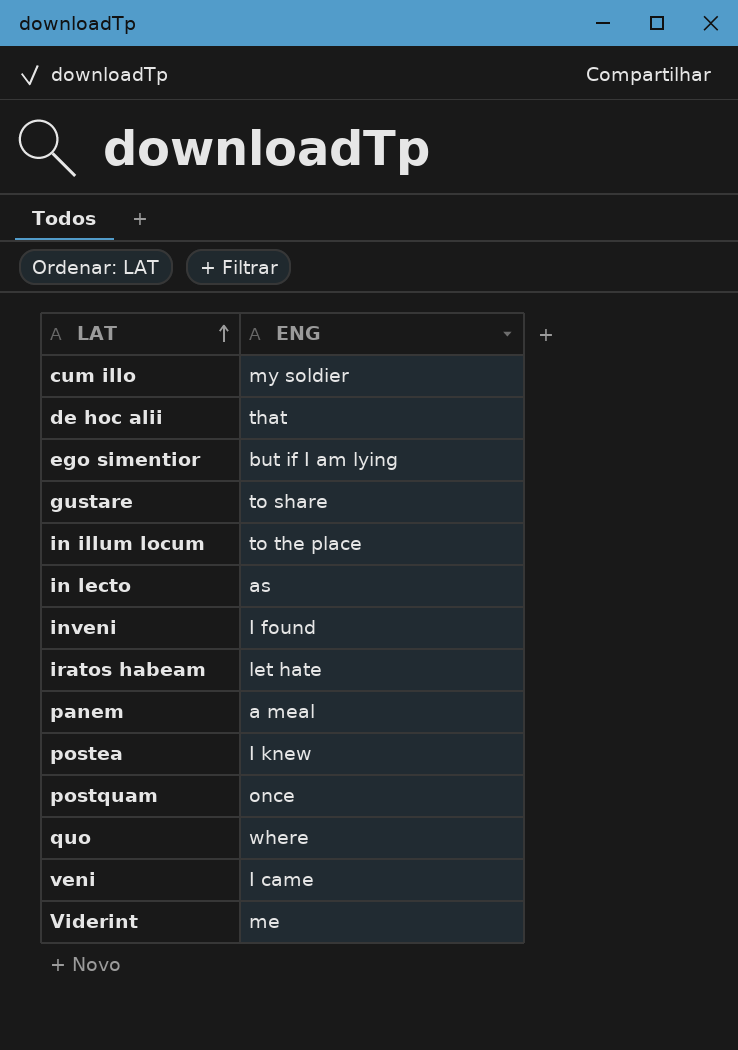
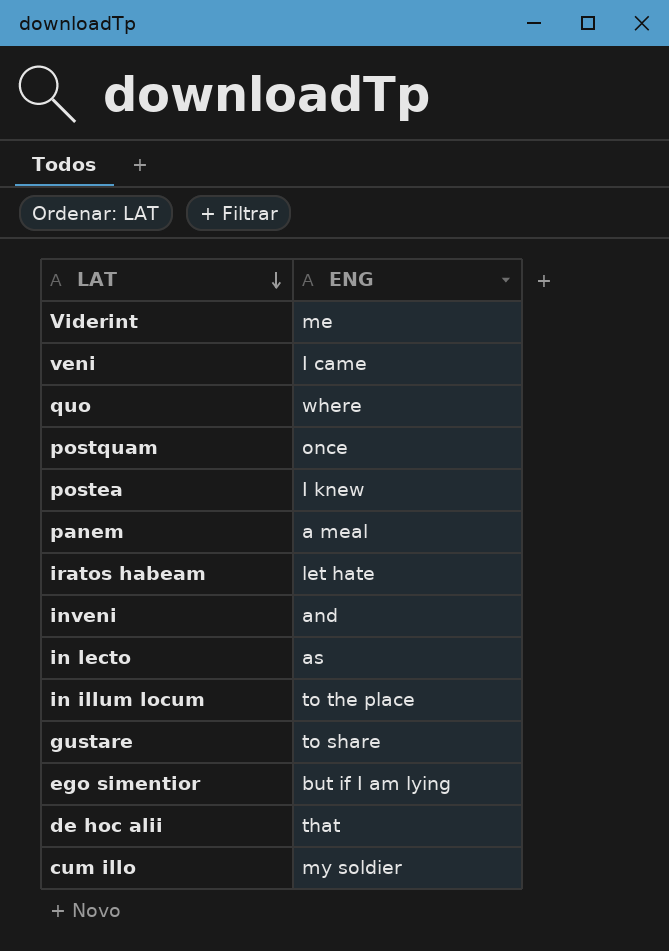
row order: LAT ascending -> LAT descending
inveni | ENG: I found -> and

